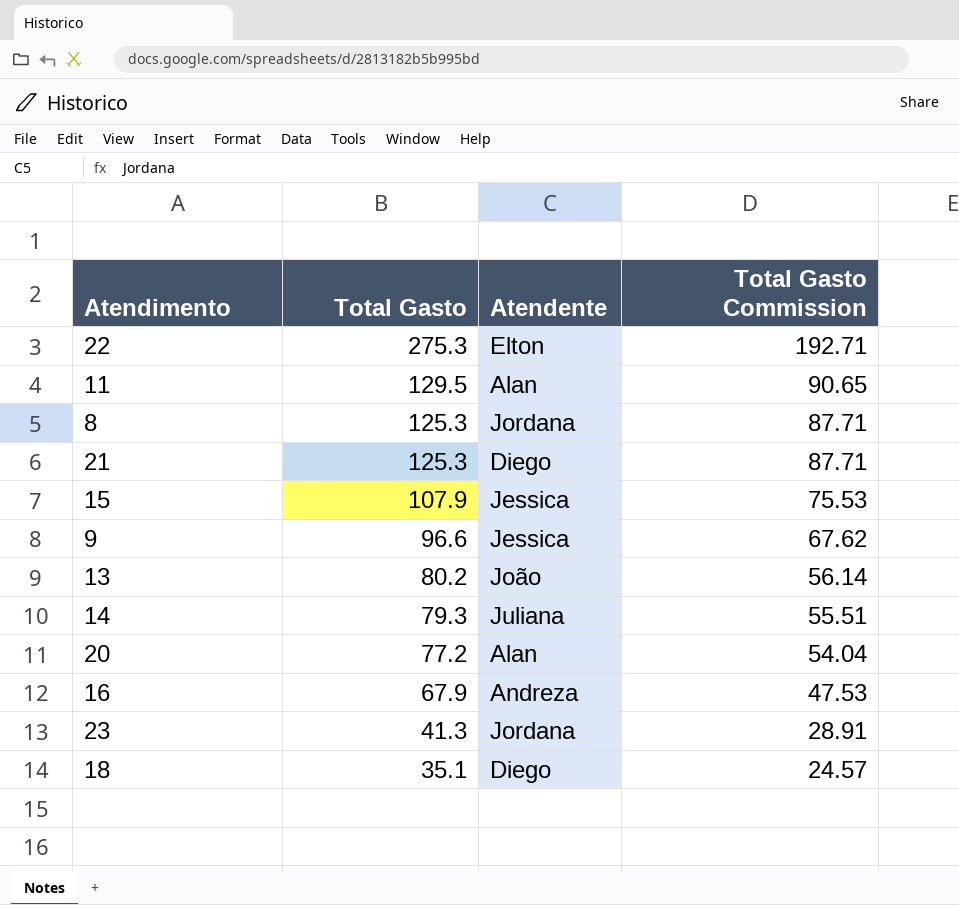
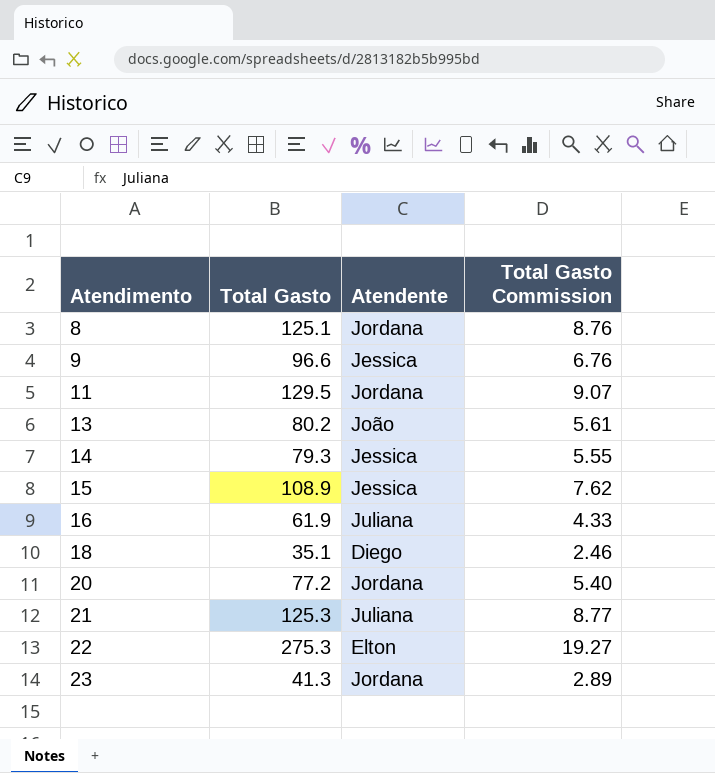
row order: Total Gasto descending -> Atendimento ascending
column Total Gasto Commission | formula: [Total Gasto] * 0.7 -> [Total Gasto] * 0.07
8 | Total Gasto: 125.3 -> 125.1
11 | Atendente: Alan -> Jordana
14 | Atendente: Juliana -> Jessica
15 | Total Gasto: 107.9 -> 108.9
16 | Total Gasto: 67.9 -> 61.9
16 | Atendente: Andreza -> Juliana
20 | Atendente: Alan -> Jordana
21 | Atendente: Diego -> Juliana

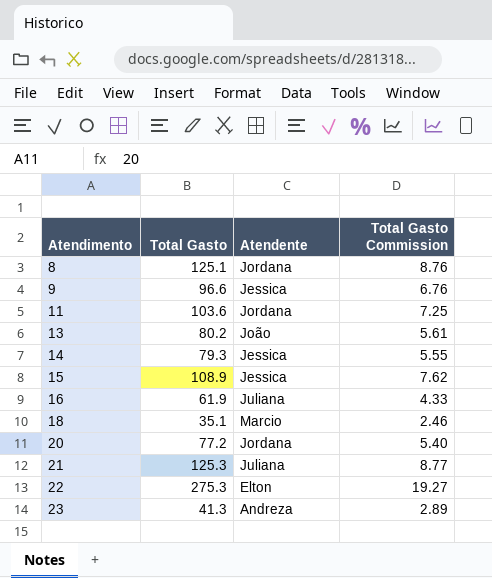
11 | Total Gasto: 129.5 -> 103.6
11 | Total Gasto Commission: 9.07 -> 7.25
18 | Atendente: Diego -> Marcio
23 | Atendente: Jordana -> Andreza

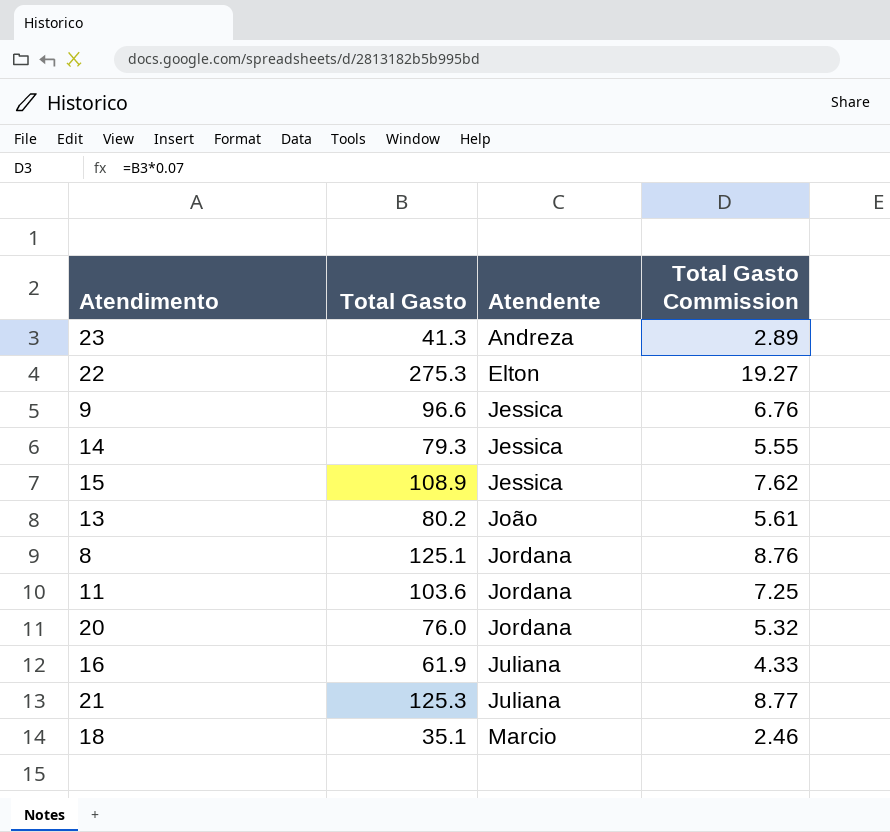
row order: Atendimento ascending -> Atendente ascending
20 | Total Gasto: 77.2 -> 76.0
20 | Total Gasto Commission: 5.40 -> 5.32

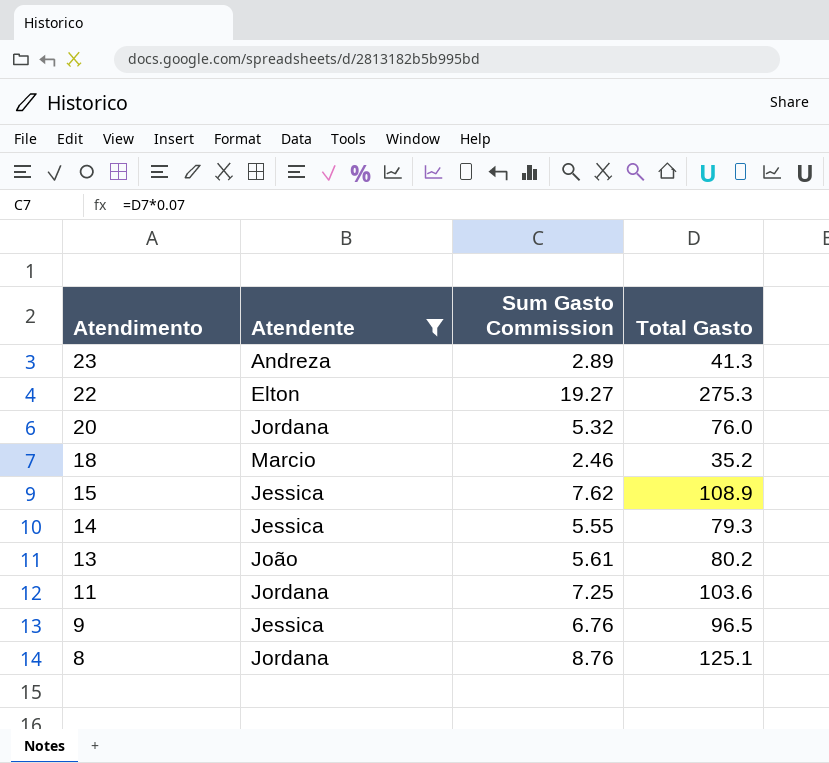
filter: none -> Atendente != Juliana
row order: Atendente ascending -> Atendimento descending
column name: Total Gasto Commission -> Sum Gasto Commission
column Total Gasto | position: 2 -> 4
18 | Total Gasto: 35.1 -> 35.2
9 | Total Gasto: 96.6 -> 96.5

